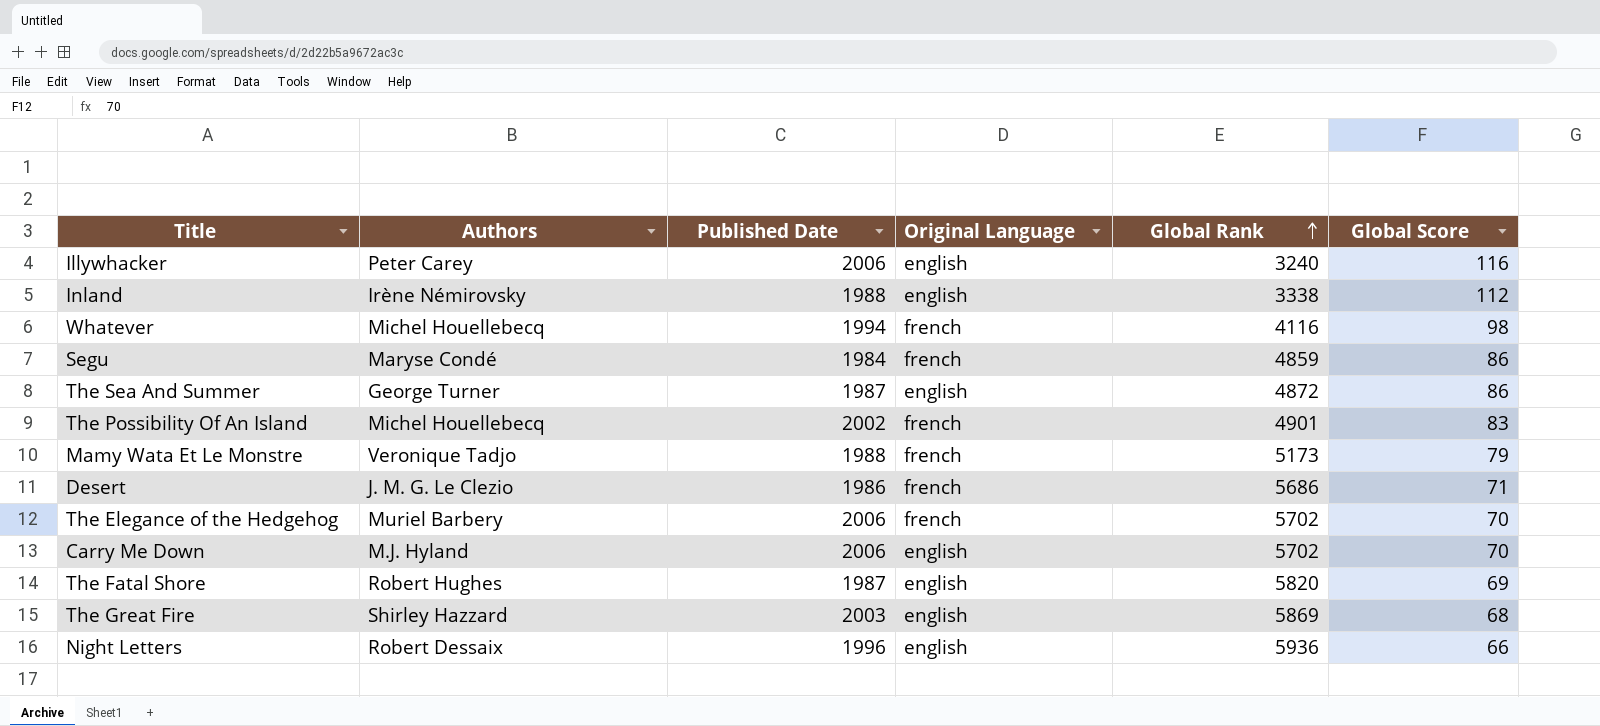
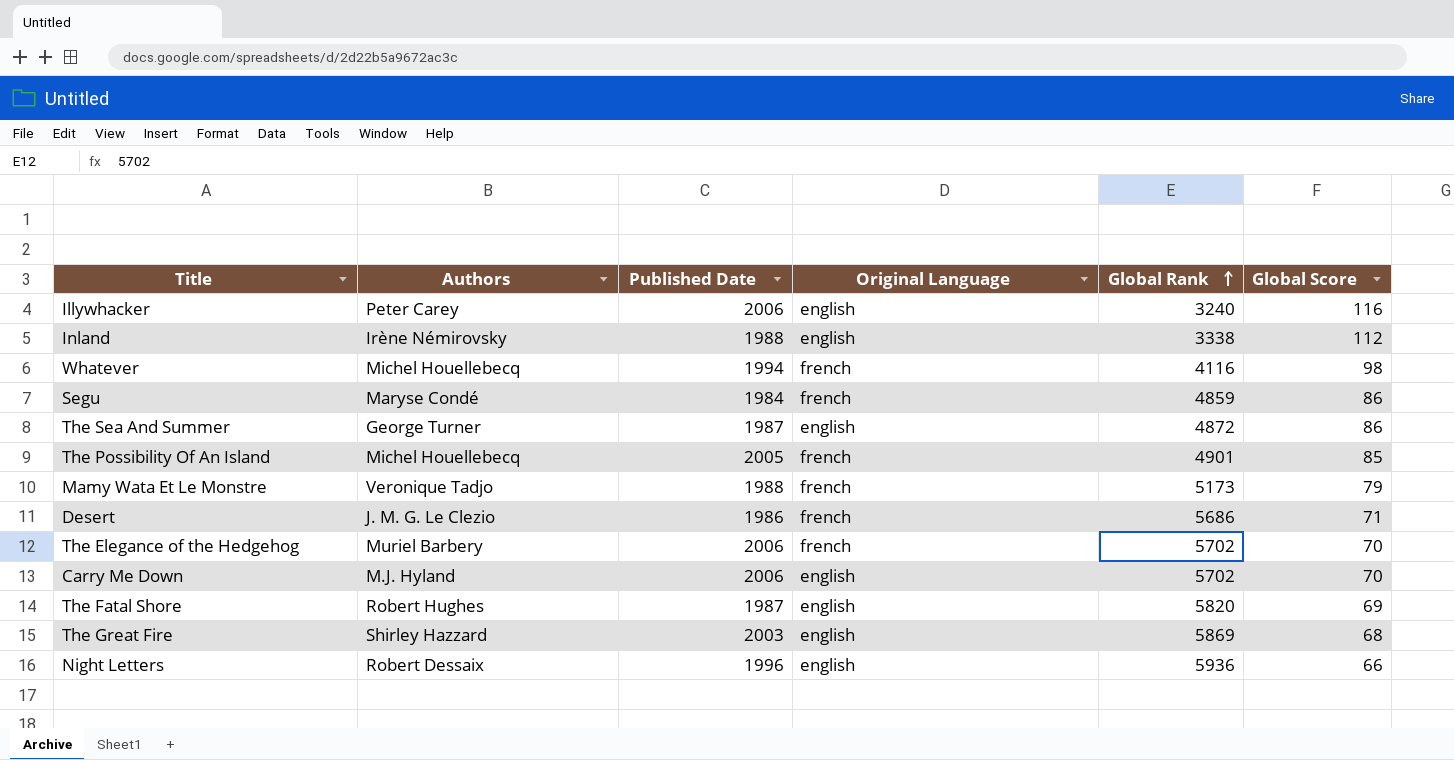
The Possibility Of An Island | Published Date: 2002 -> 2005
The Possibility Of An Island | Global Score: 83 -> 85

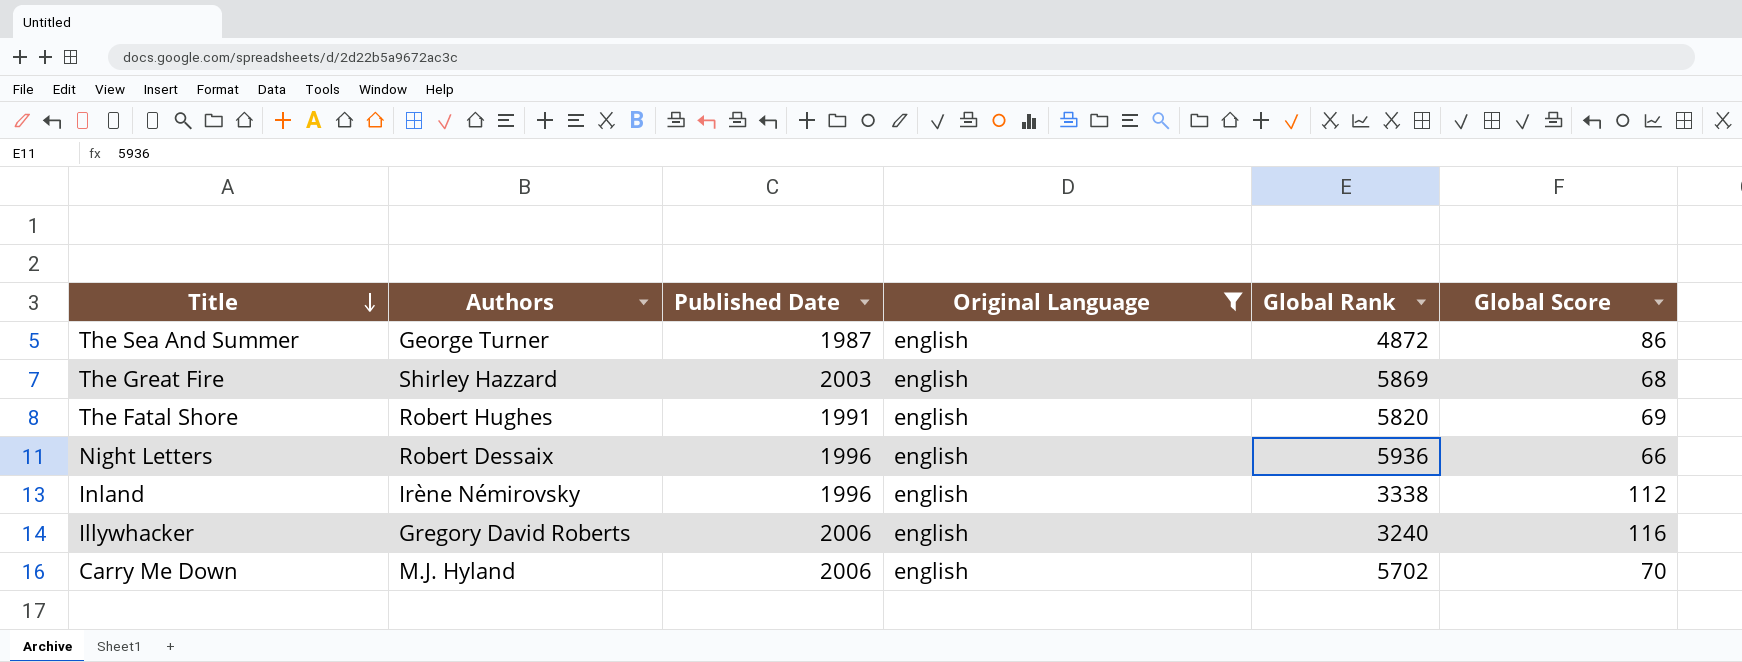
filter: none -> Original Language = english
row order: Global Rank ascending -> Title descending
The Fatal Shore | Published Date: 1987 -> 1991
Inland | Published Date: 1988 -> 1996
Illywhacker | Authors: Peter Carey -> Gregory David Roberts

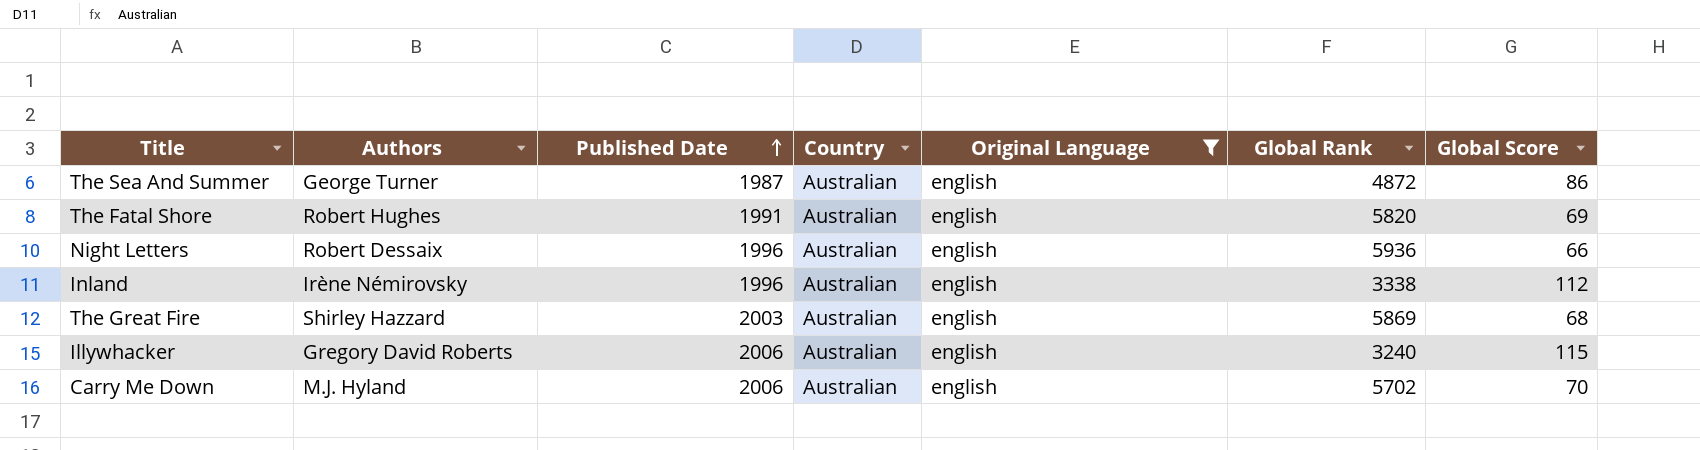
row order: Title descending -> Published Date ascending
column Country | position: none -> 4
Illywhacker | Global Score: 116 -> 115

